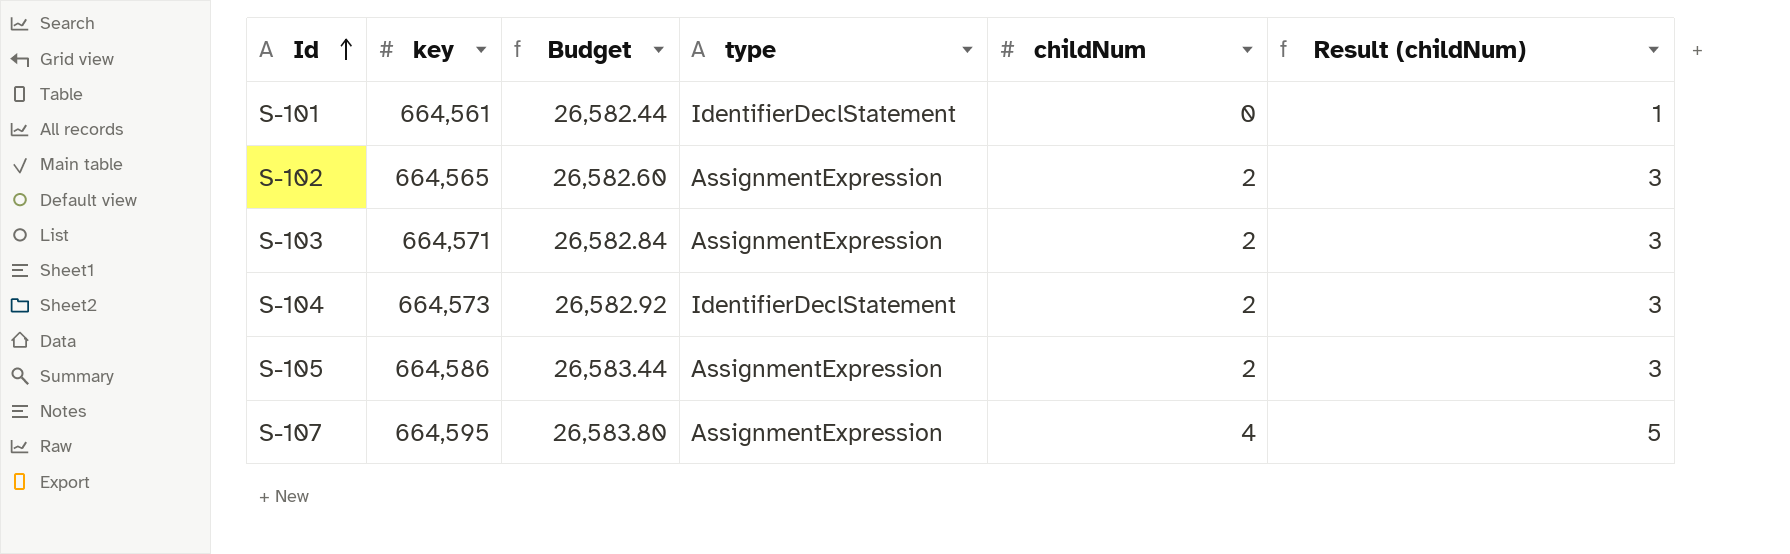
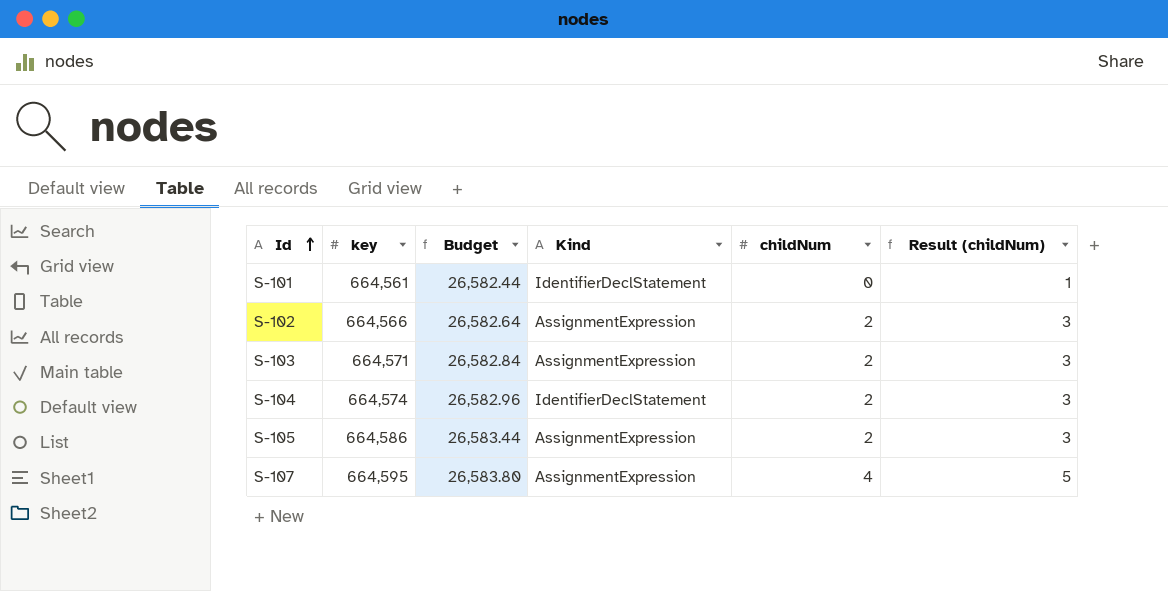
column name: type -> Kind
S-102 | key: 664,565 -> 664,566
S-102 | Budget: 26,582.60 -> 26,582.64
S-104 | key: 664,573 -> 664,574
S-104 | Budget: 26,582.92 -> 26,582.96

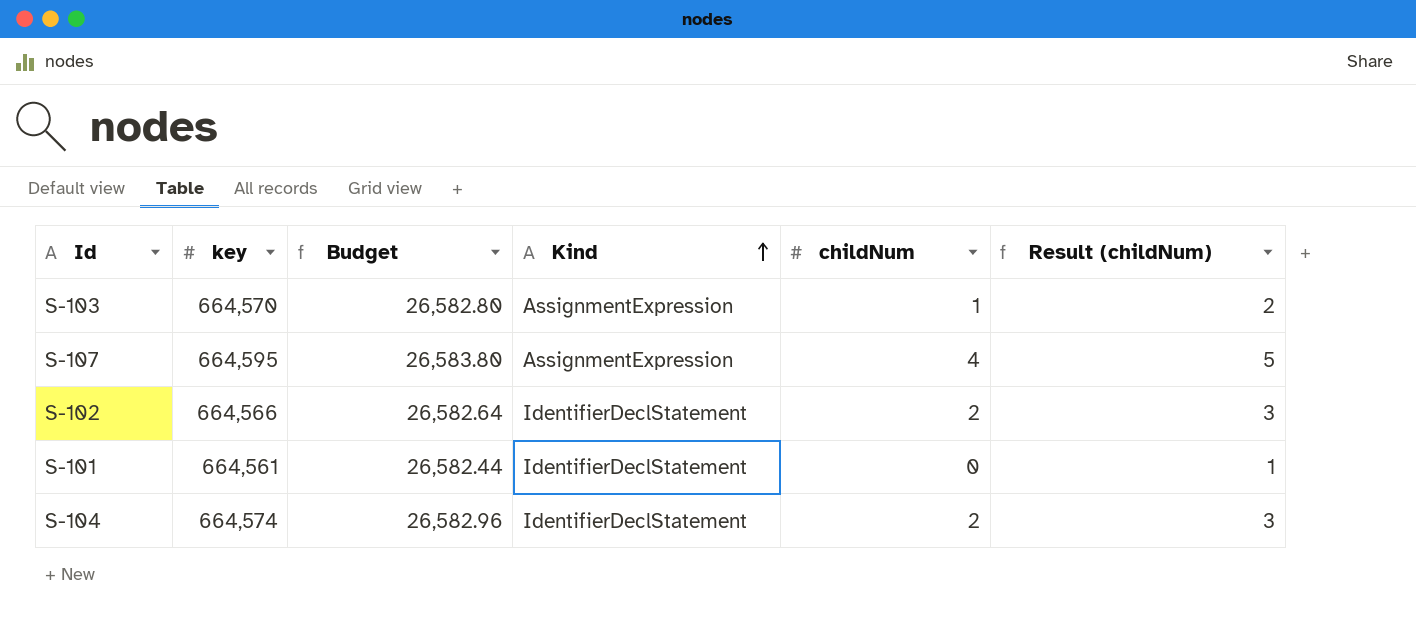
row order: Id ascending -> Kind ascending
row S-105: 664,586 | 26,583.44 | AssignmentExpression | 2 | 3 -> none
S-103 | key: 664,571 -> 664,570
S-103 | Budget: 26,582.84 -> 26,582.80
S-103 | childNum: 2 -> 1
S-103 | Result (childNum): 3 -> 2
S-102 | Kind: AssignmentExpression -> IdentifierDeclStatement

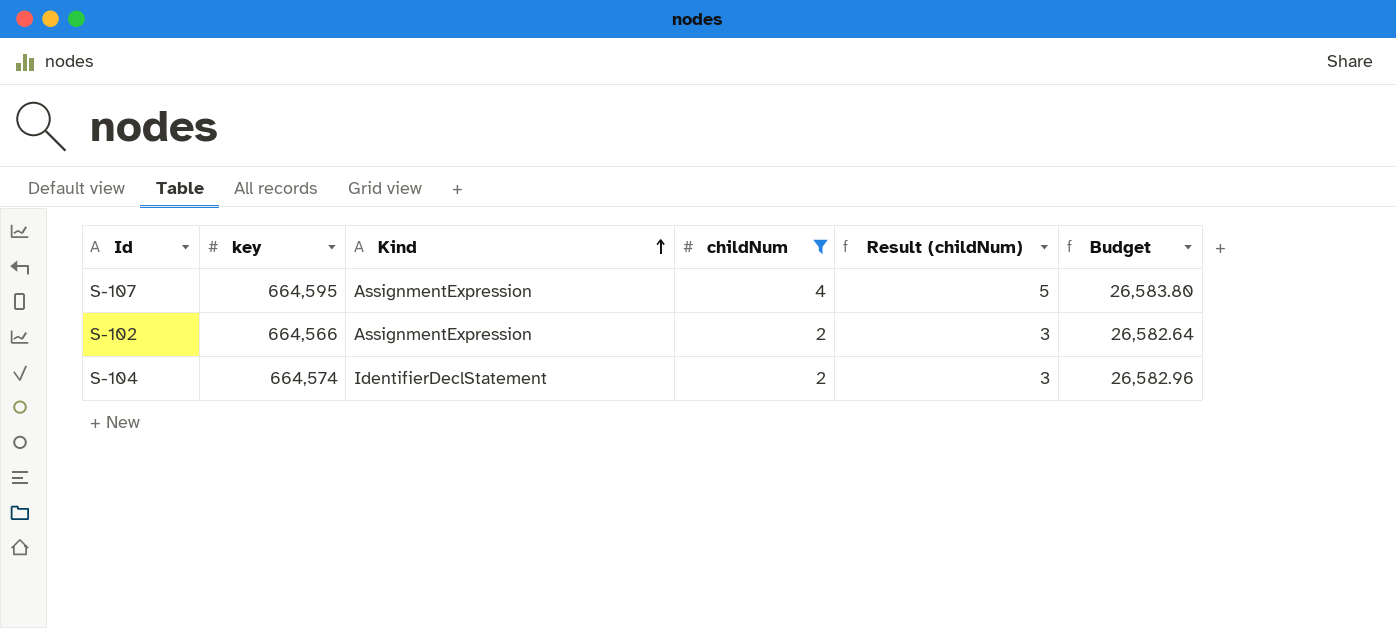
filter: none -> childNum >= 2
column Budget | position: 3 -> 6
S-102 | Kind: IdentifierDeclStatement -> AssignmentExpression

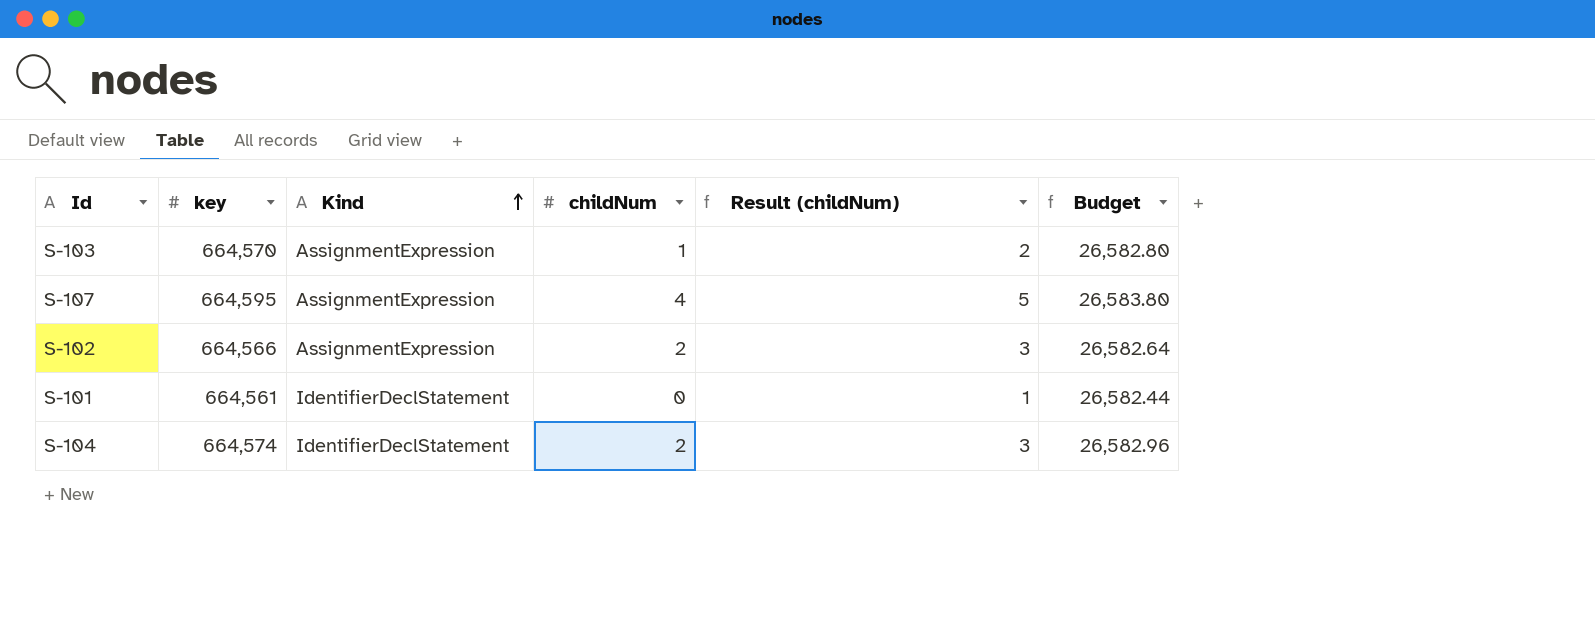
filter: childNum >= 2 -> none

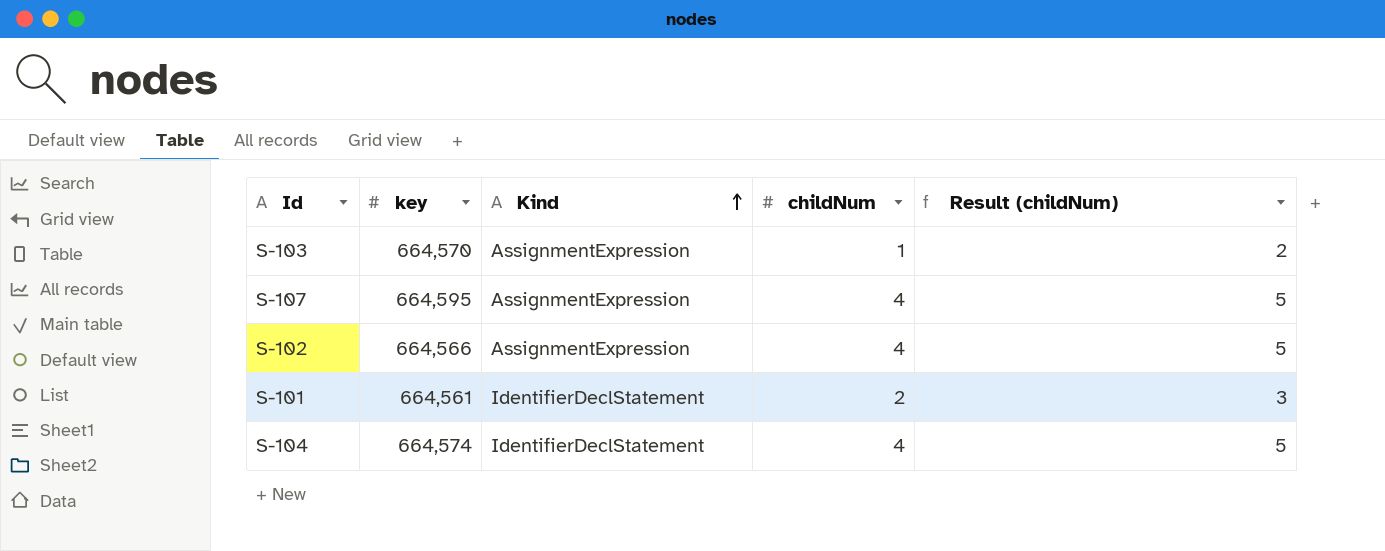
column Budget | formula: [key] * 0.04 -> none
S-102 | childNum: 2 -> 4
S-102 | Result (childNum): 3 -> 5
S-101 | childNum: 0 -> 2
S-101 | Result (childNum): 1 -> 3
S-104 | childNum: 2 -> 4
S-104 | Result (childNum): 3 -> 5

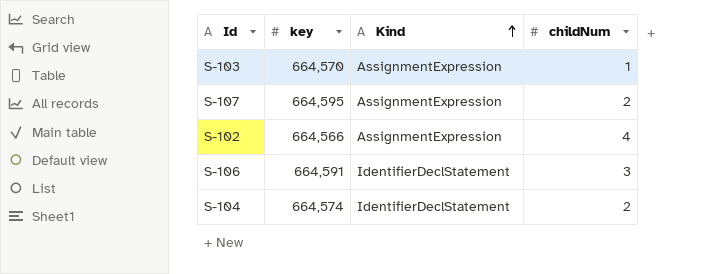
column Result (childNum) | formula: [childNum] + 1 -> none
row S-101: 664,561 | IdentifierDeclStatement | 2 | 3 -> none
S-107 | childNum: 4 -> 2
row S-106: none -> 664,591 | IdentifierDeclStatement | 3
S-104 | childNum: 4 -> 2

